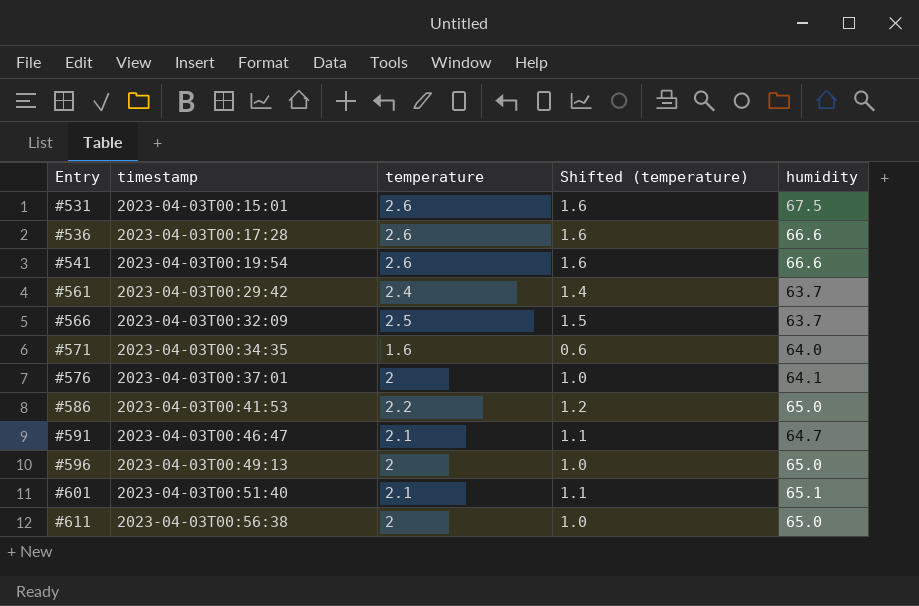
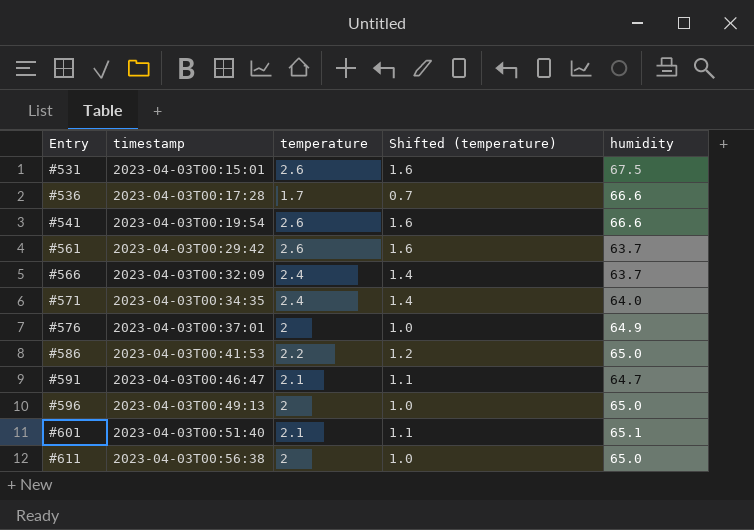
#536 | temperature: 2.6 -> 1.7
#536 | Shifted (temperature): 1.6 -> 0.7
#561 | temperature: 2.4 -> 2.6
#561 | Shifted (temperature): 1.4 -> 1.6
#566 | temperature: 2.5 -> 2.4
#566 | Shifted (temperature): 1.5 -> 1.4
#571 | temperature: 1.6 -> 2.4
#571 | Shifted (temperature): 0.6 -> 1.4
#576 | humidity: 64.1 -> 64.9

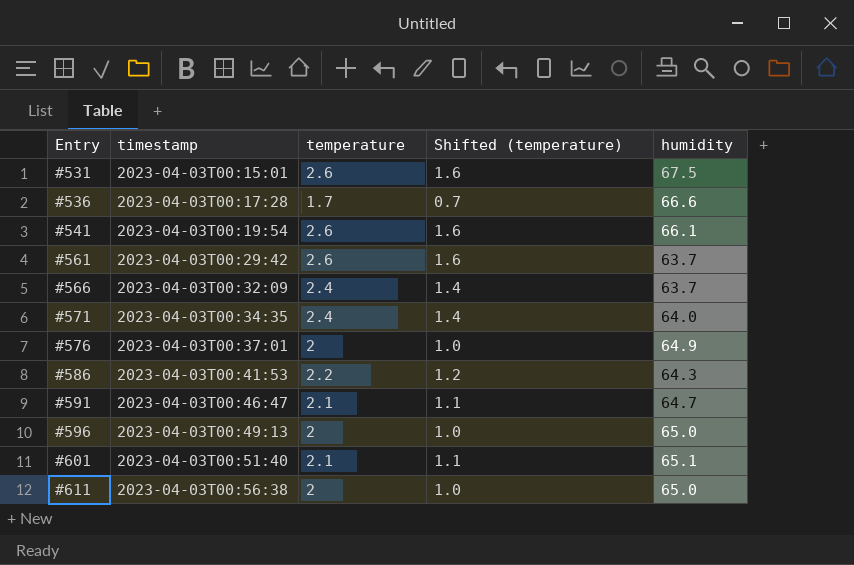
#541 | humidity: 66.6 -> 66.1
#586 | humidity: 65.0 -> 64.3

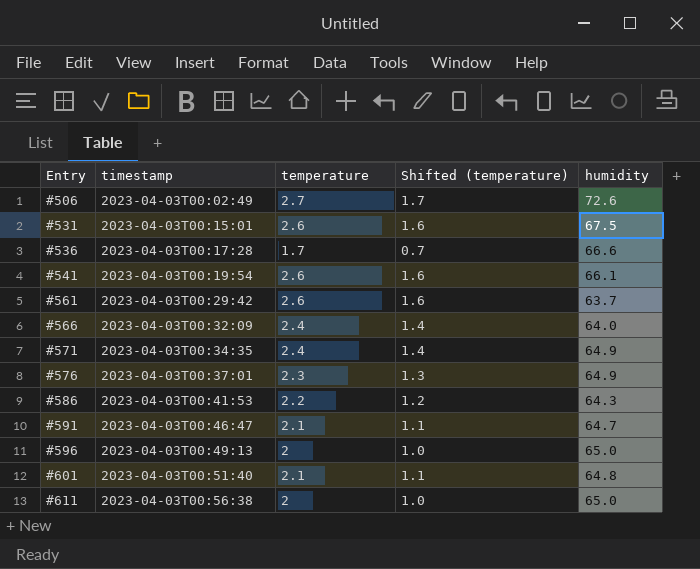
row #506: none -> 2023-04-03T00:02:49 | 2.7 | 1.7 | 72.6
#566 | humidity: 63.7 -> 64.0
#571 | humidity: 64.0 -> 64.9
#576 | temperature: 2 -> 2.3
#576 | Shifted (temperature): 1.0 -> 1.3
#601 | humidity: 65.1 -> 64.8

